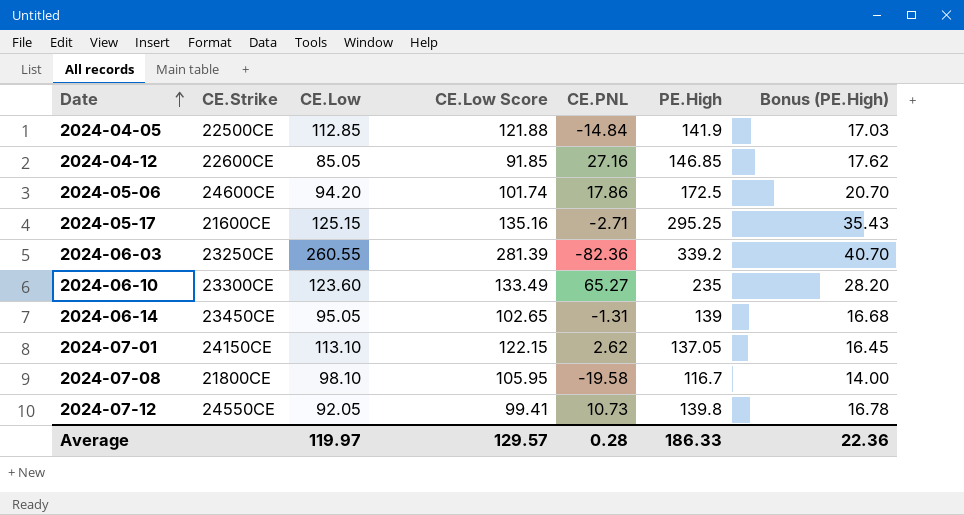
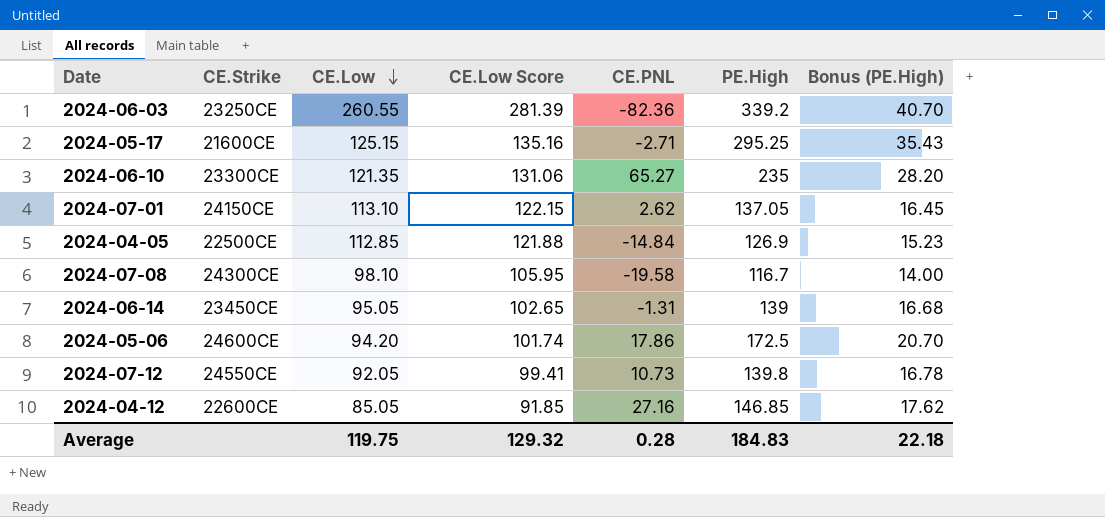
row order: Date ascending -> CE.Low descending
2024-06-10 | CE.Low: 123.60 -> 121.35
2024-06-10 | CE.Low Score: 133.49 -> 131.06
2024-04-05 | PE.High: 141.9 -> 126.9
2024-04-05 | Bonus (PE.High): 17.03 -> 15.23
2024-07-08 | CE.Strike: 21800CE -> 24300CE
Average | CE.Low: 119.97 -> 119.75
Average | CE.Low Score: 129.57 -> 129.32
Average | PE.High: 186.33 -> 184.83
Average | Bonus (PE.High): 22.36 -> 22.18

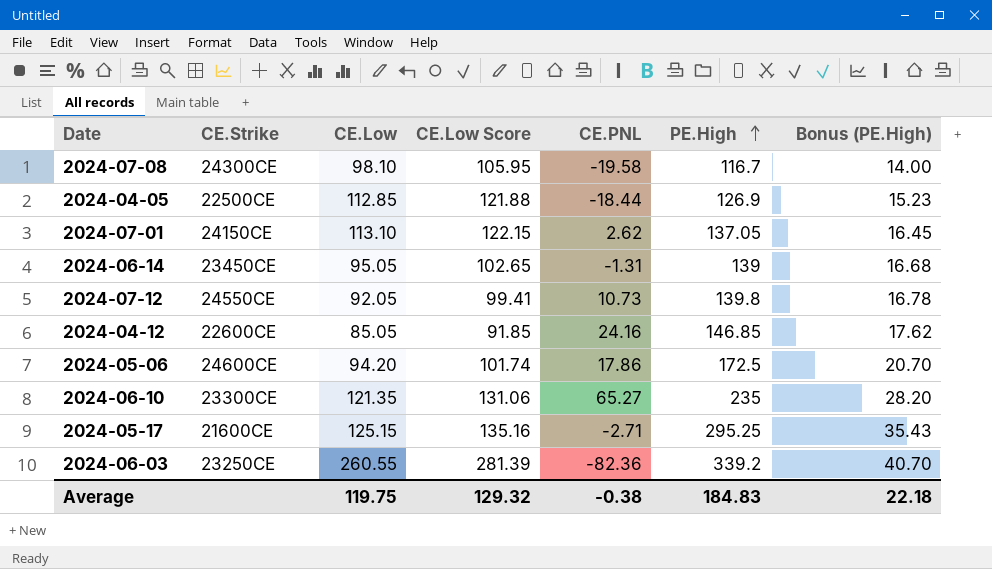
row order: CE.Low descending -> PE.High ascending
2024-04-05 | CE.PNL: -14.84 -> -18.44
2024-04-12 | CE.PNL: 27.16 -> 24.16
Average | CE.PNL: 0.28 -> -0.38

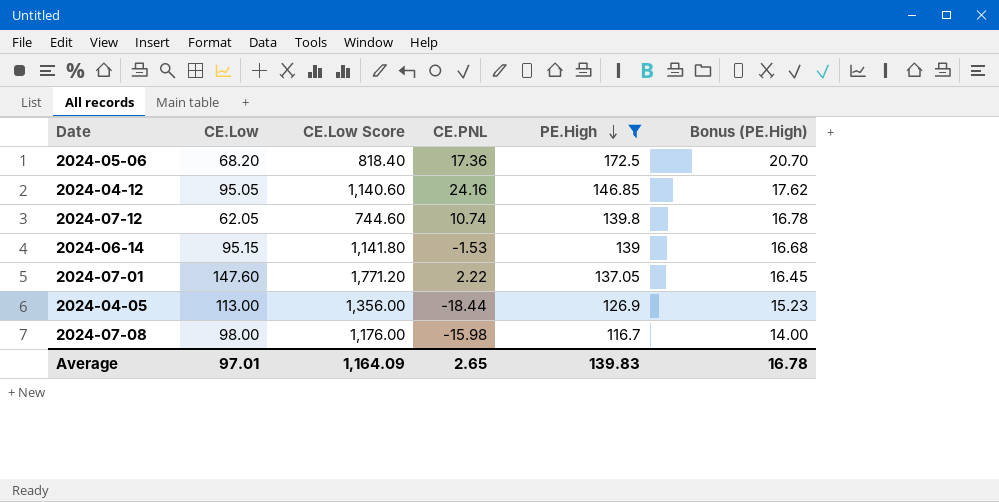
filter: none -> PE.High <= 172.5
row order: PE.High ascending -> PE.High descending
column CE.Strike | position: 2 -> none
column CE.Low Score | formula: [CE.Low] * 1.08 -> [CE.Low] * 12
2024-05-06 | CE.Low: 94.20 -> 68.20
2024-05-06 | CE.PNL: 17.86 -> 17.36
2024-04-12 | CE.Low: 85.05 -> 95.05
2024-07-12 | CE.Low: 92.05 -> 62.05
2024-07-12 | CE.PNL: 10.73 -> 10.74
2024-06-14 | CE.Low: 95.05 -> 95.15
2024-06-14 | CE.PNL: -1.31 -> -1.53
2024-07-01 | CE.Low: 113.10 -> 147.60
2024-07-01 | CE.PNL: 2.62 -> 2.22
2024-04-05 | CE.Low: 112.85 -> 113.00
2024-07-08 | CE.Low: 98.10 -> 98.00
2024-07-08 | CE.PNL: -19.58 -> -15.98
Average | CE.Low: 119.75 -> 97.01
Average | CE.Low Score: 129.32 -> 1,164.09
Average | CE.PNL: -0.38 -> 2.65
Average | PE.High: 184.83 -> 139.83
Average | Bonus (PE.High): 22.18 -> 16.78

